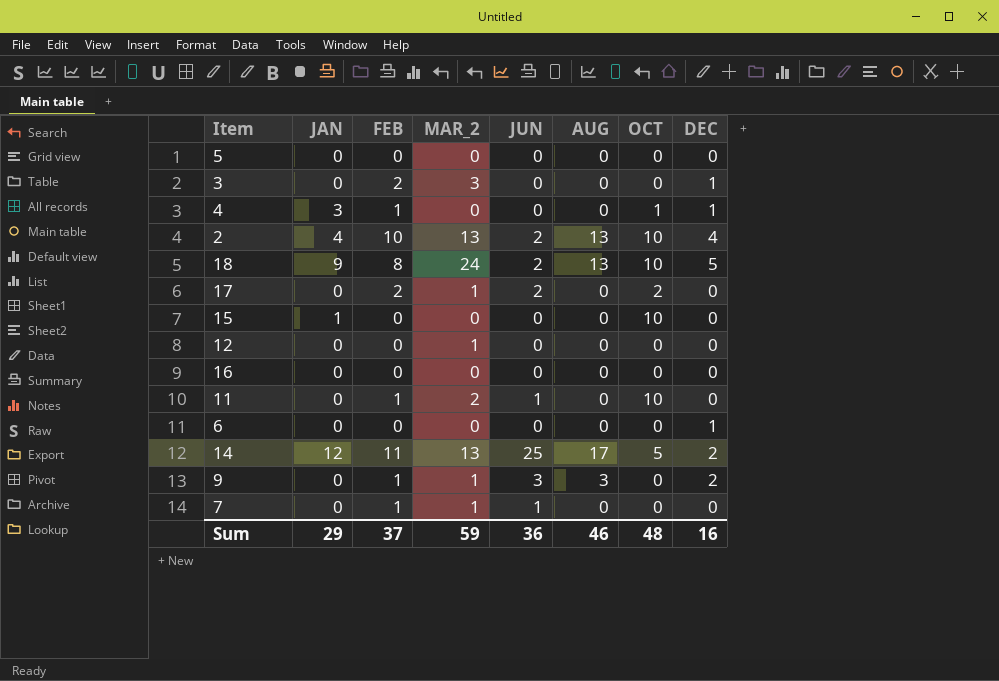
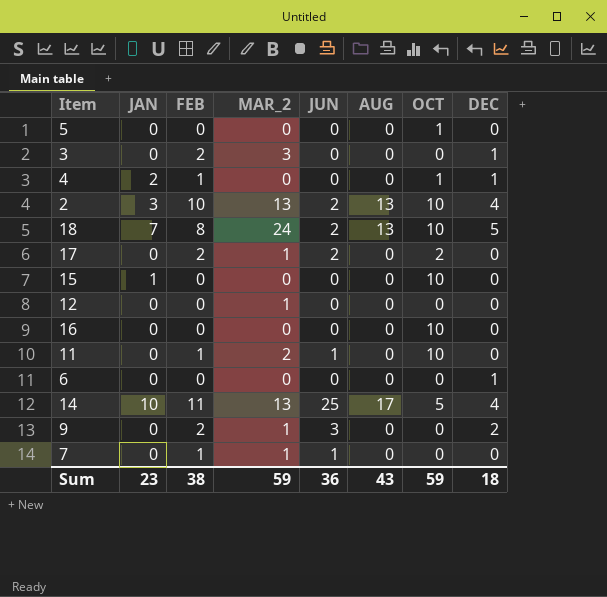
5 | OCT: 0 -> 1
4 | JAN: 3 -> 2
2 | JAN: 4 -> 3
18 | JAN: 9 -> 7
16 | OCT: 0 -> 10
14 | JAN: 12 -> 10
14 | DEC: 2 -> 4
9 | FEB: 1 -> 2
9 | AUG: 3 -> 0
Sum | JAN: 29 -> 23
Sum | FEB: 37 -> 38
Sum | AUG: 46 -> 43
Sum | OCT: 48 -> 59
Sum | DEC: 16 -> 18

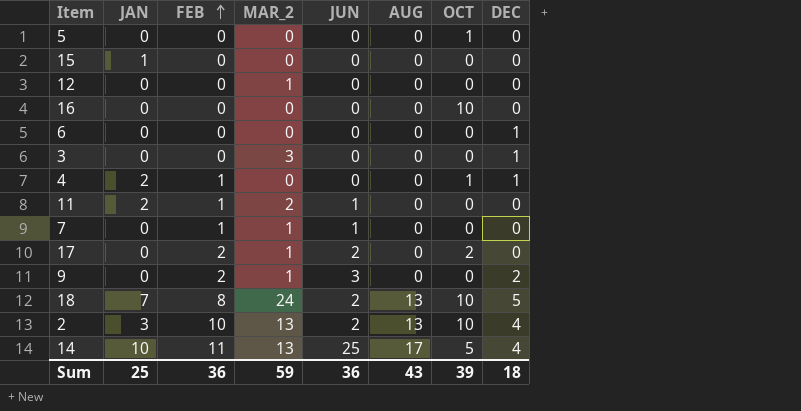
row order: none -> FEB ascending
15 | OCT: 10 -> 0
3 | FEB: 2 -> 0
11 | JAN: 0 -> 2
11 | OCT: 10 -> 0
Sum | JAN: 23 -> 25
Sum | FEB: 38 -> 36
Sum | OCT: 59 -> 39

